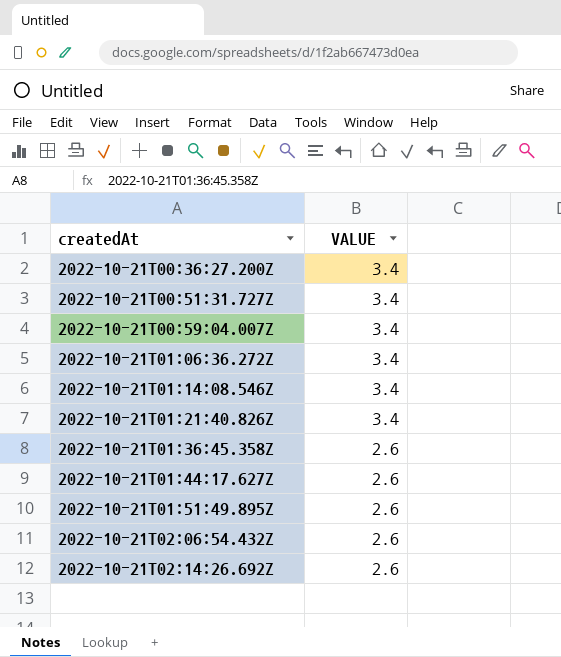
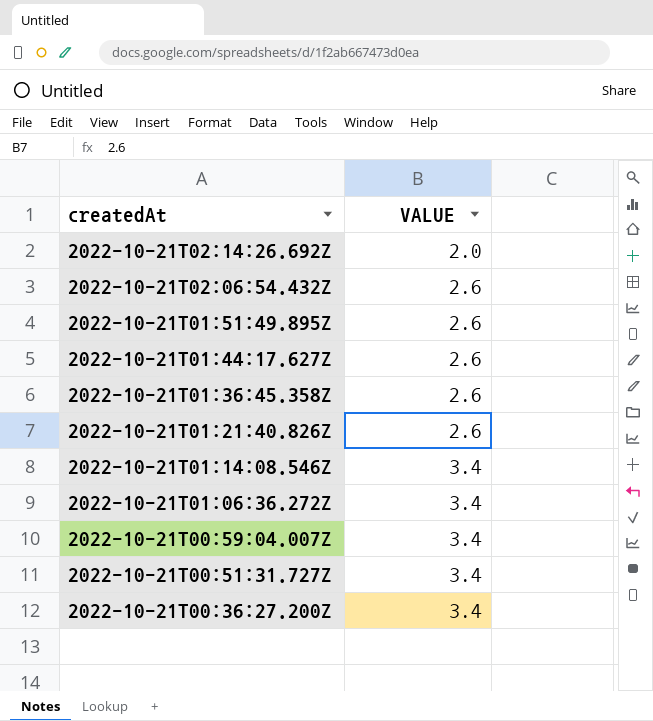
row order: createdAt ascending -> createdAt descending
2022-10-21T02:14:26.692Z | VALUE: 2.6 -> 2.0
2022-10-21T01:21:40.826Z | VALUE: 3.4 -> 2.6

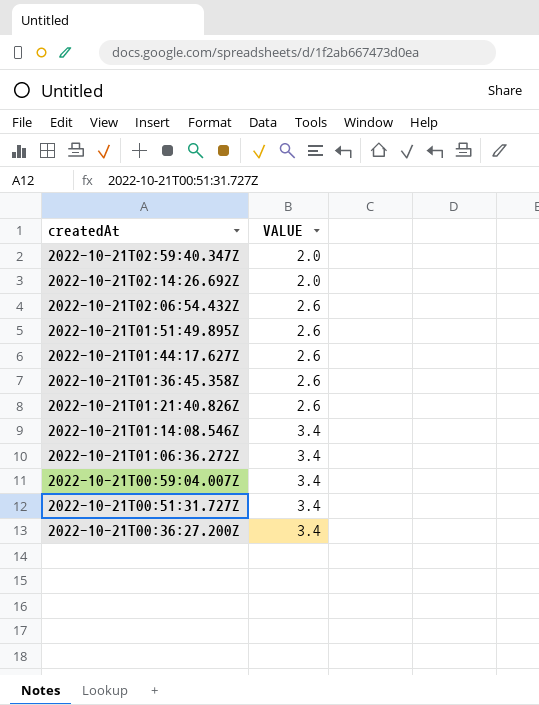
row 2022-10-21T02:59:40.347Z: none -> 2.0

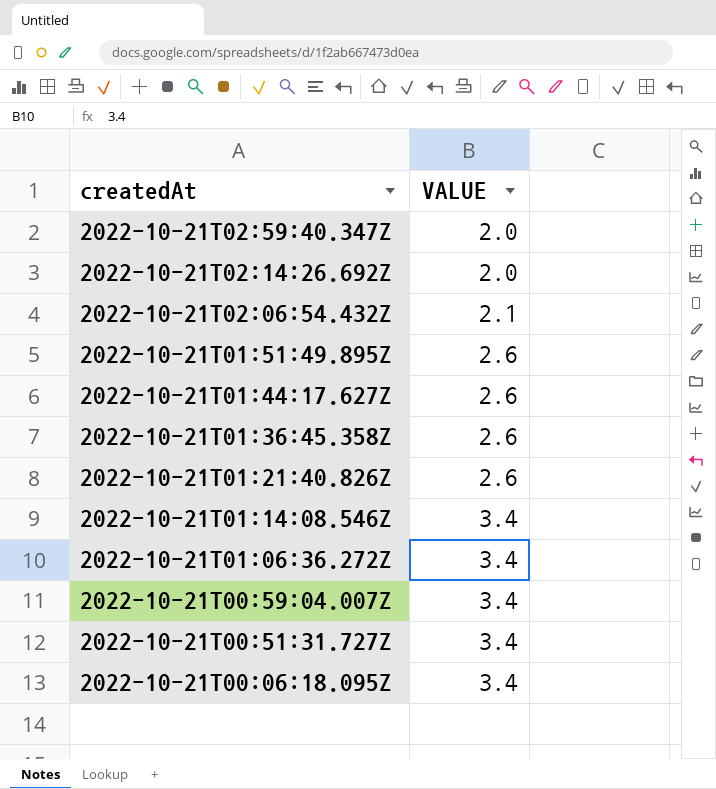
row 2022-10-21T00:36:27.200Z: 3.4 -> none
2022-10-21T02:06:54.432Z | VALUE: 2.6 -> 2.1
row 2022-10-21T00:06:18.095Z: none -> 3.4

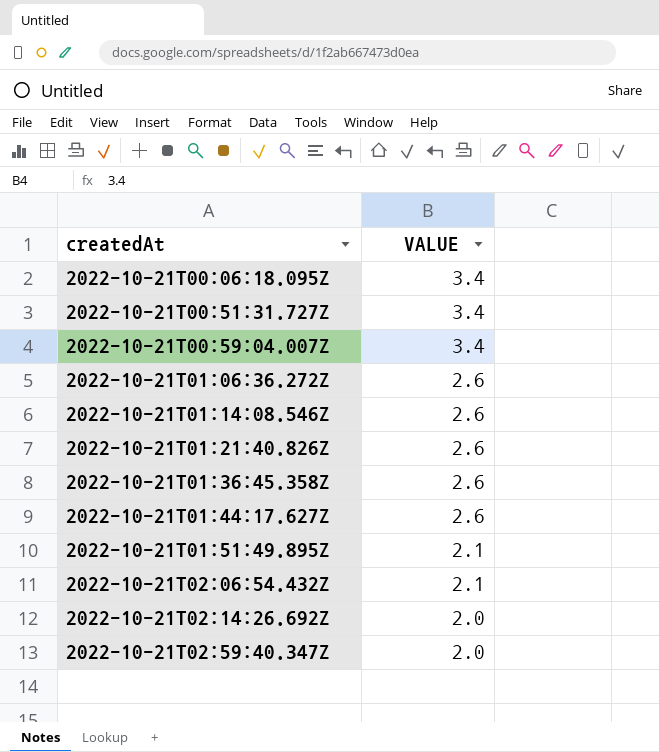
row order: createdAt descending -> createdAt ascending
2022-10-21T01:06:36.272Z | VALUE: 3.4 -> 2.6
2022-10-21T01:14:08.546Z | VALUE: 3.4 -> 2.6
2022-10-21T01:51:49.895Z | VALUE: 2.6 -> 2.1

